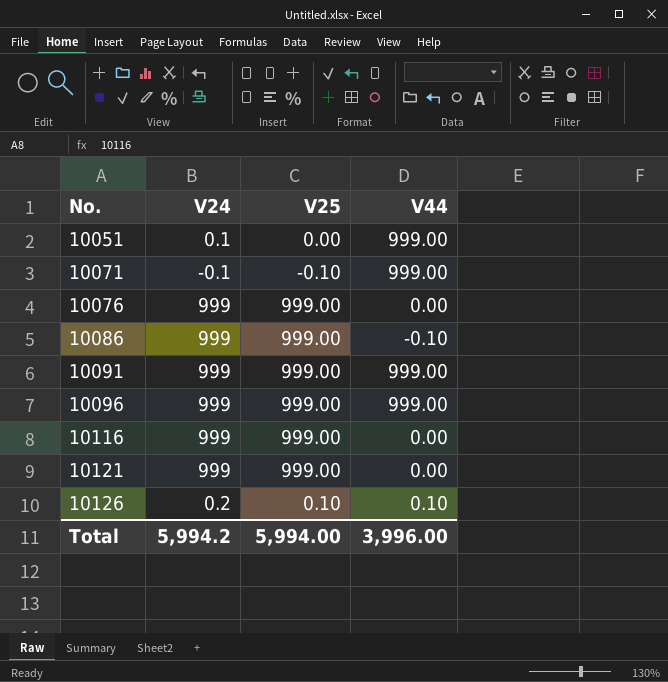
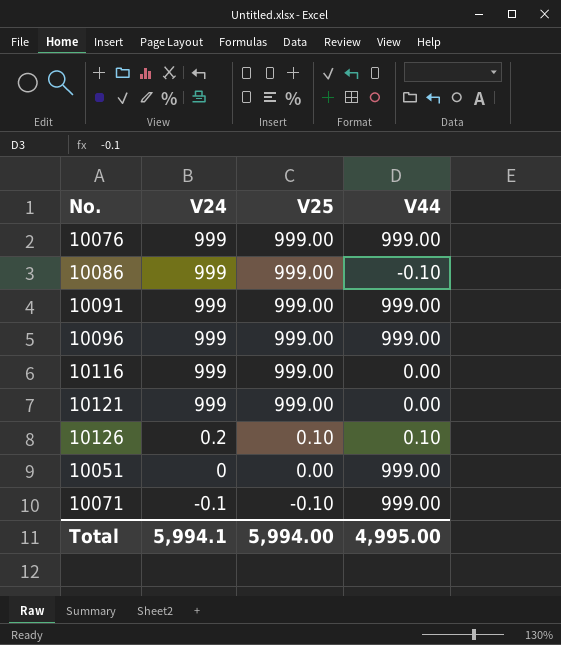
row order: No. ascending -> V24 descending
10076 | V44: 0.00 -> 999.00
10051 | V24: 0.1 -> 0
Total | V24: 5,994.2 -> 5,994.1
Total | V44: 3,996.00 -> 4,995.00

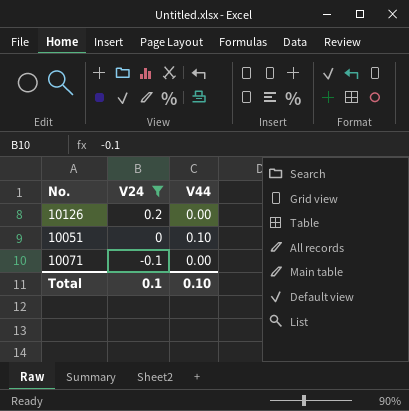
filter: none -> V24 != 999
column V25 | position: 3 -> none
10126 | V44: 0.10 -> 0.00
10051 | V44: 999.00 -> 0.10
10071 | V44: 999.00 -> 0.00
Total | V24: 5,994.1 -> 0.1
Total | V44: 4,995.00 -> 0.10

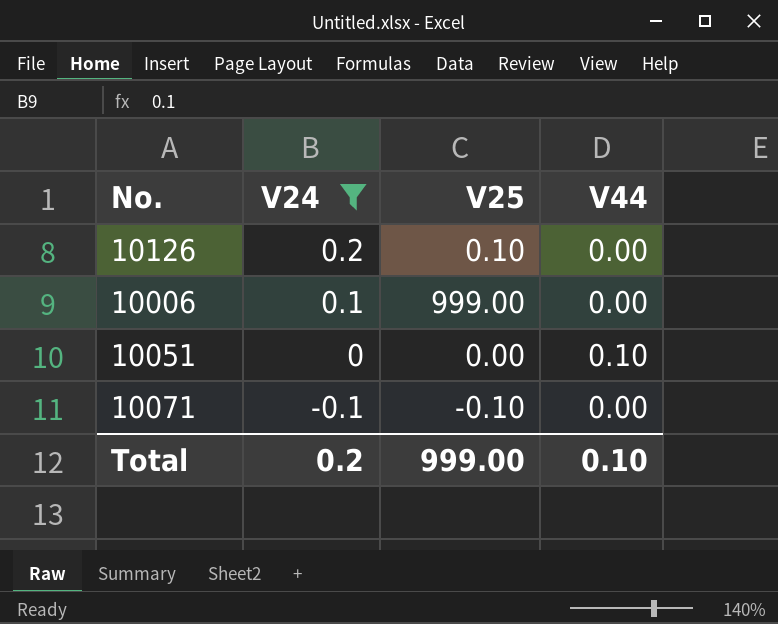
column V25 | position: none -> 3
row 10006: none -> 0.1 | 999.00 | 0.00
Total | V24: 0.1 -> 0.2

